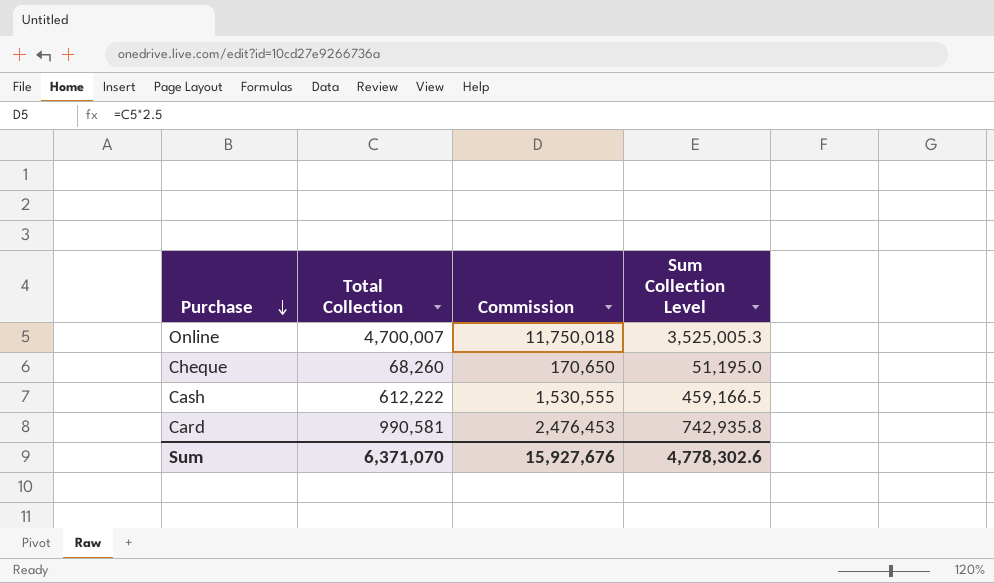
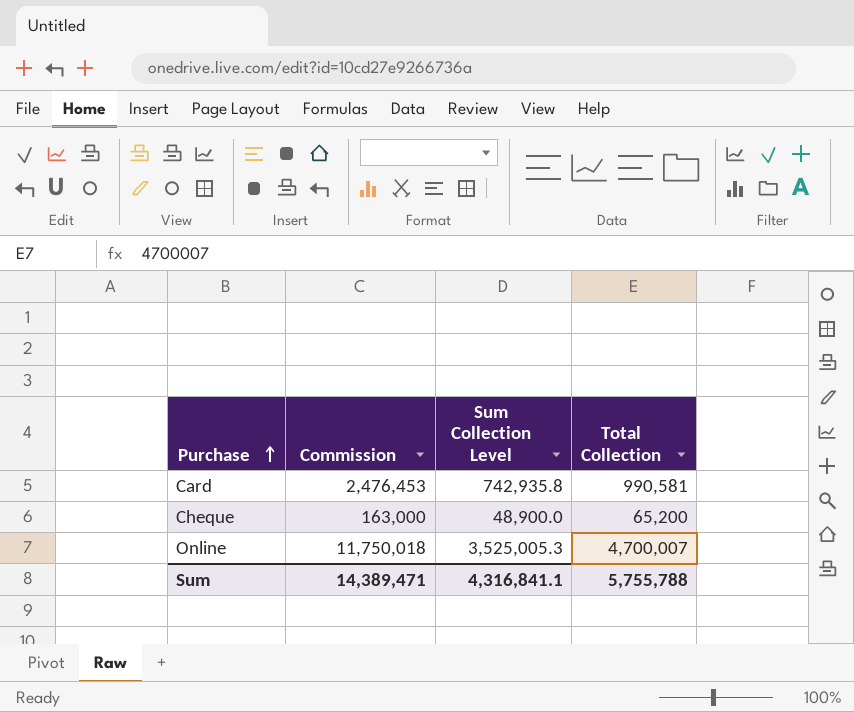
row order: Purchase descending -> Purchase ascending
column Total Collection | position: 2 -> 4
row Cash: 612,222 | 1,530,555 | 459,166.5 -> none
Cheque | Commission: 170,650 -> 163,000
Cheque | Sum Collection Level: 51,195.0 -> 48,900.0
Cheque | Total Collection: 68,260 -> 65,200
Sum | Commission: 15,927,676 -> 14,389,471
Sum | Sum Collection Level: 4,778,302.6 -> 4,316,841.1
Sum | Total Collection: 6,371,070 -> 5,755,788

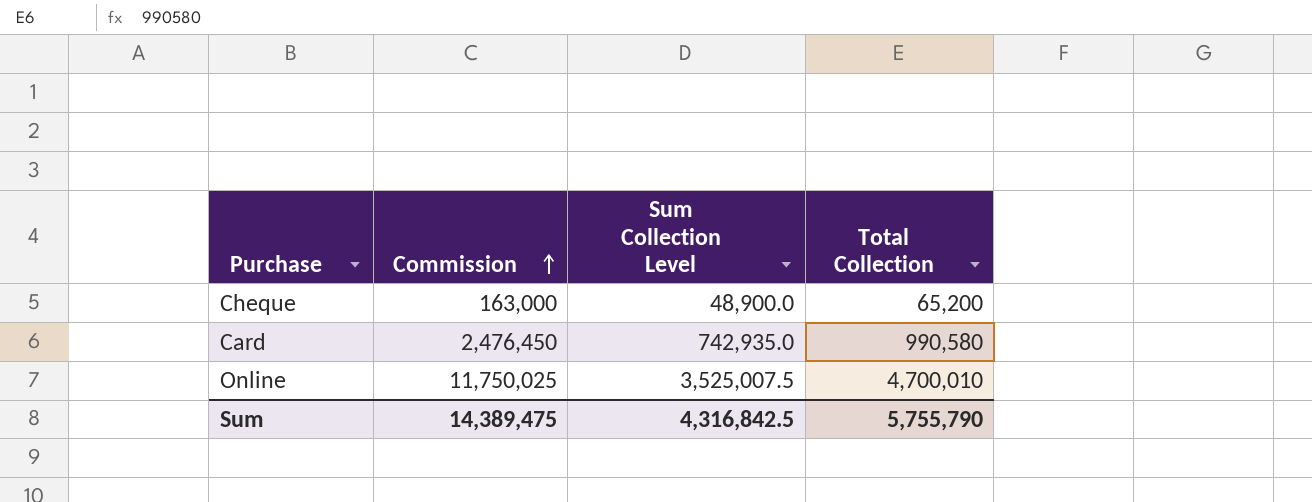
row order: Purchase ascending -> Commission ascending
Card | Commission: 2,476,453 -> 2,476,450
Card | Sum Collection Level: 742,935.8 -> 742,935.0
Card | Total Collection: 990,581 -> 990,580
Online | Commission: 11,750,018 -> 11,750,025
Online | Sum Collection Level: 3,525,005.3 -> 3,525,007.5
Online | Total Collection: 4,700,007 -> 4,700,010
Sum | Commission: 14,389,471 -> 14,389,475
Sum | Sum Collection Level: 4,316,841.1 -> 4,316,842.5
Sum | Total Collection: 5,755,788 -> 5,755,790

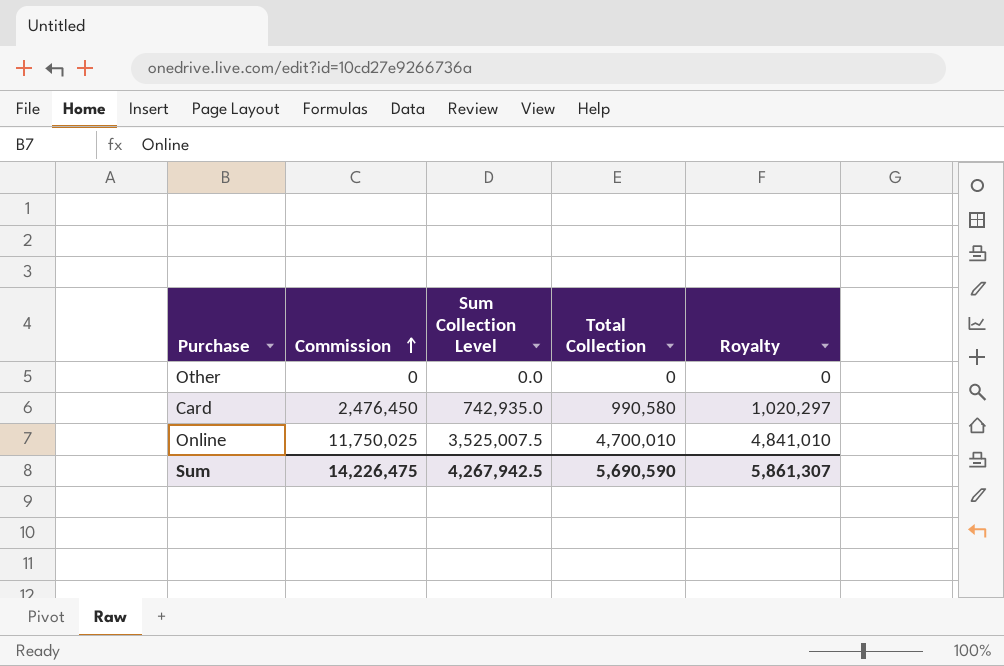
column Royalty | formula: none -> [Total Collection] * 1.03
row Cheque: 163,000 | 48,900.0 | 65,200 -> none
row Other: none -> 0 | 0.0 | 0 | 0
Sum | Commission: 14,389,475 -> 14,226,475
Sum | Sum Collection Level: 4,316,842.5 -> 4,267,942.5
Sum | Total Collection: 5,755,790 -> 5,690,590

